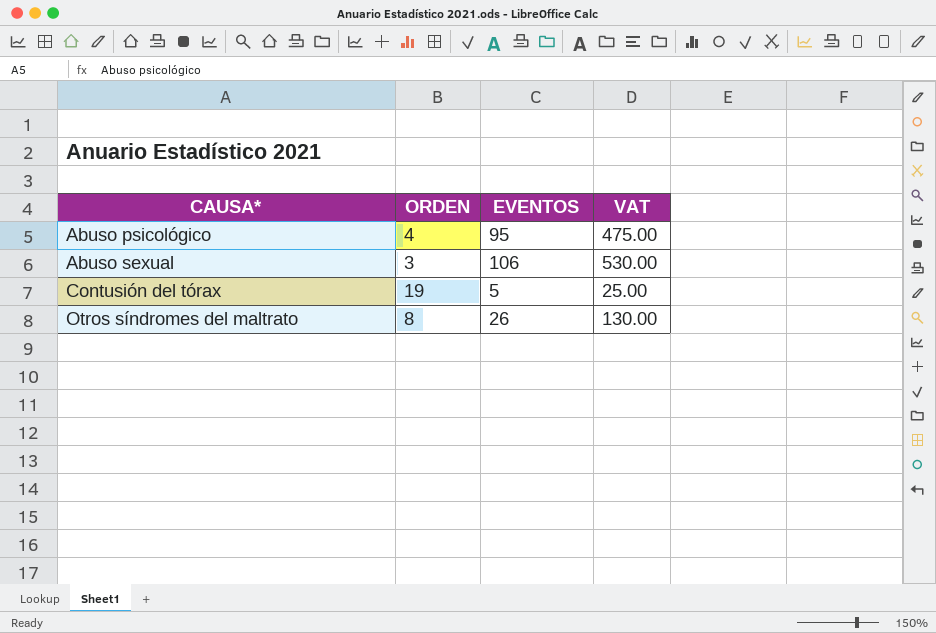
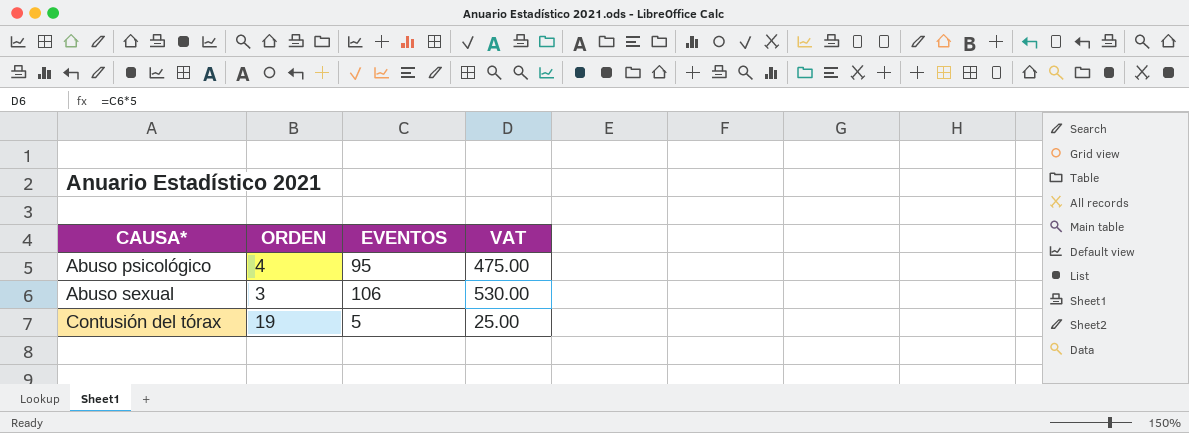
row Otros síndromes del maltrato: 8 | 26 | 130.00 -> none

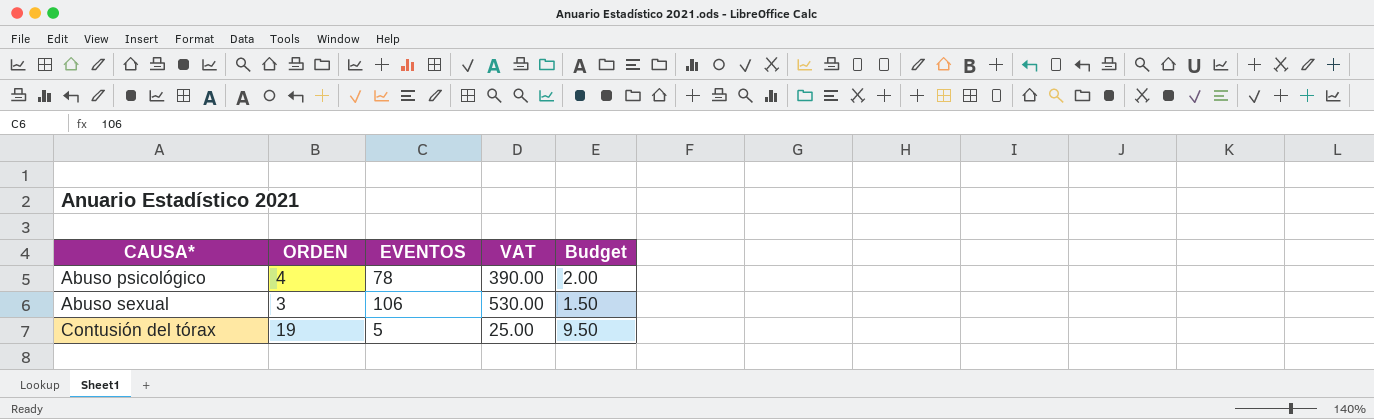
column Budget | formula: none -> [ORDEN] * 0.5
Abuso psicológico | EVENTOS: 95 -> 78
Abuso psicológico | VAT: 475.00 -> 390.00

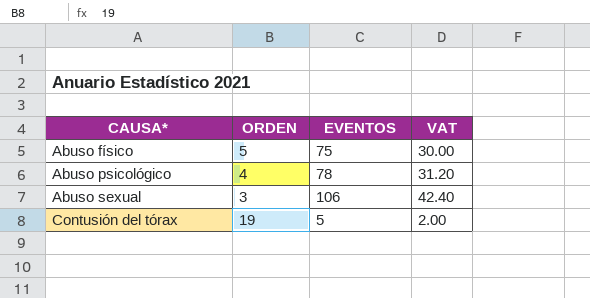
column Budget | formula: [ORDEN] * 0.5 -> none
column VAT | formula: [EVENTOS] * 5 -> [EVENTOS] * 0.4
row Abuso físico: none -> 5 | 75 | 30.00

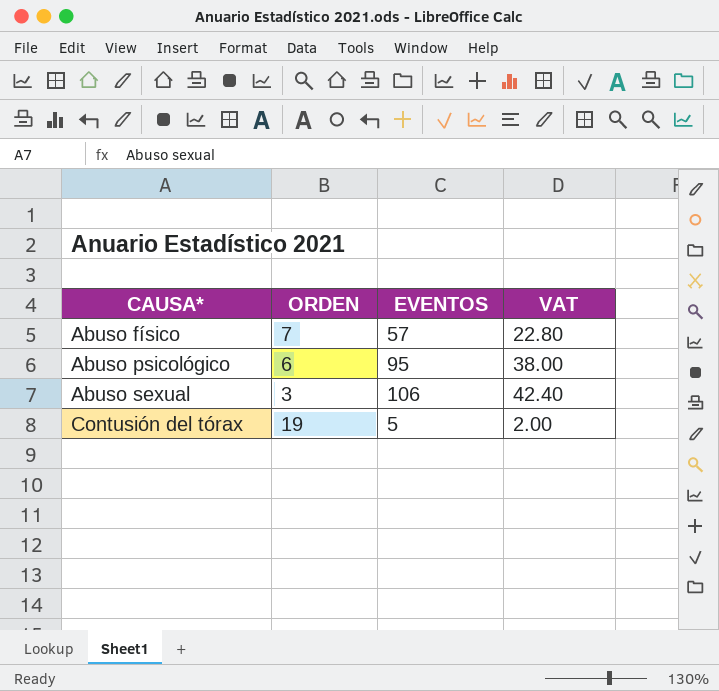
Abuso físico | ORDEN: 5 -> 7
Abuso físico | EVENTOS: 75 -> 57
Abuso físico | VAT: 30.00 -> 22.80
Abuso psicológico | ORDEN: 4 -> 6
Abuso psicológico | EVENTOS: 78 -> 95
Abuso psicológico | VAT: 31.20 -> 38.00

